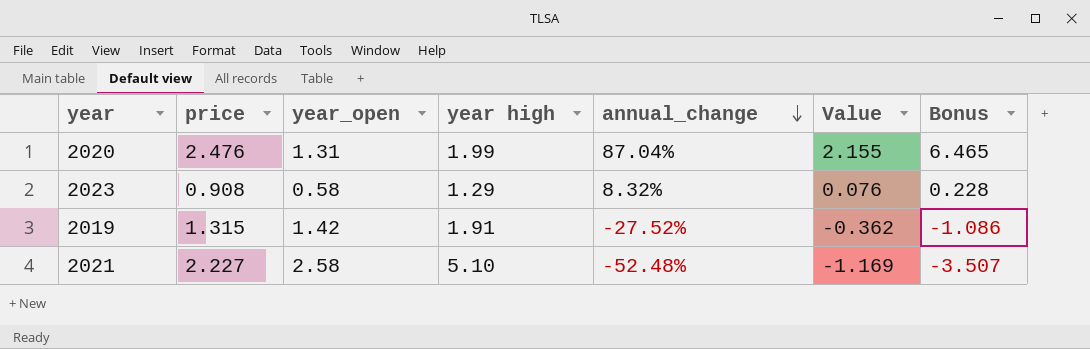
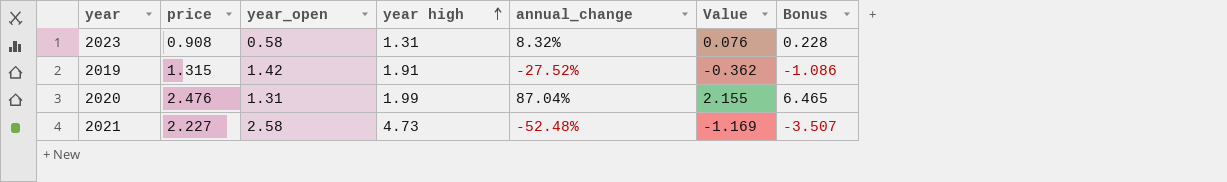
row order: annual_change descending -> year high ascending
2023 | year high: 1.29 -> 1.31
2021 | year high: 5.10 -> 4.73

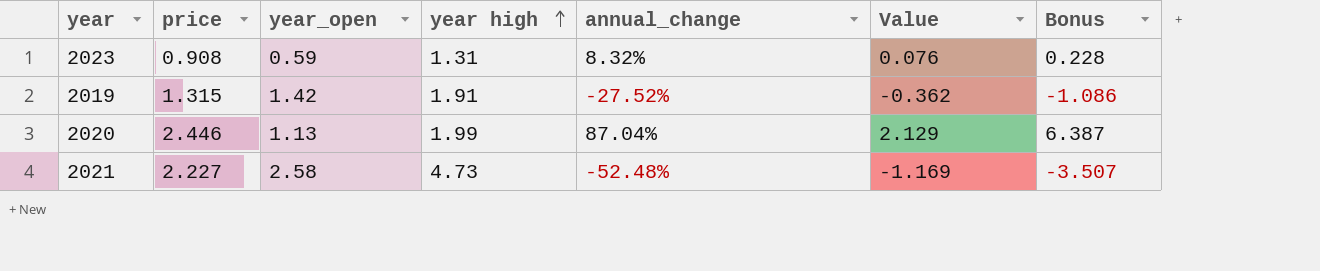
2023 | year_open: 0.58 -> 0.59
2020 | price: 2.476 -> 2.446
2020 | year_open: 1.31 -> 1.13
2020 | Value: 2.155 -> 2.129
2020 | Bonus: 6.465 -> 6.387

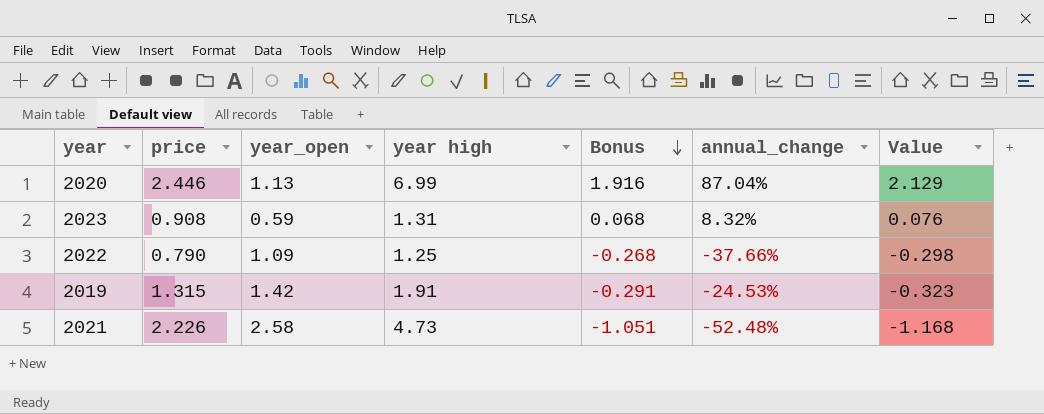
row order: year high ascending -> Bonus descending
column Bonus | formula: [Value] * 3 -> [Value] * 0.9
column Bonus | position: 7 -> 5
2020 | year high: 1.99 -> 6.99
row 2022: none -> 0.790 | 1.09 | 1.25 | -0.268 | -37.66% | -0.298
2019 | annual_change: -27.52% -> -24.53%
2019 | Value: -0.362 -> -0.323
2021 | price: 2.227 -> 2.226
2021 | Value: -1.169 -> -1.168

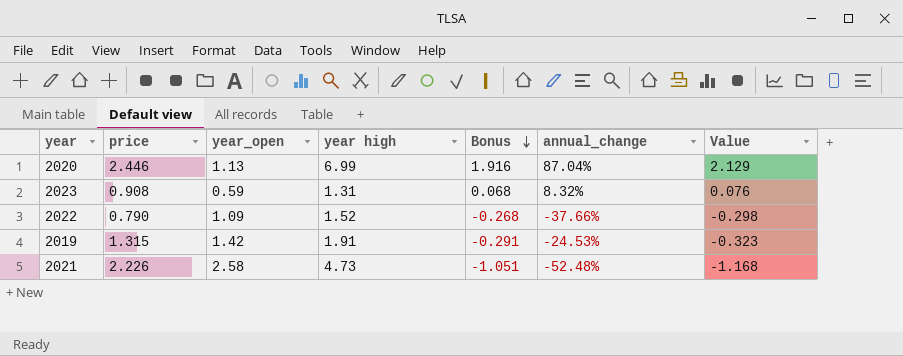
2022 | year high: 1.25 -> 1.52

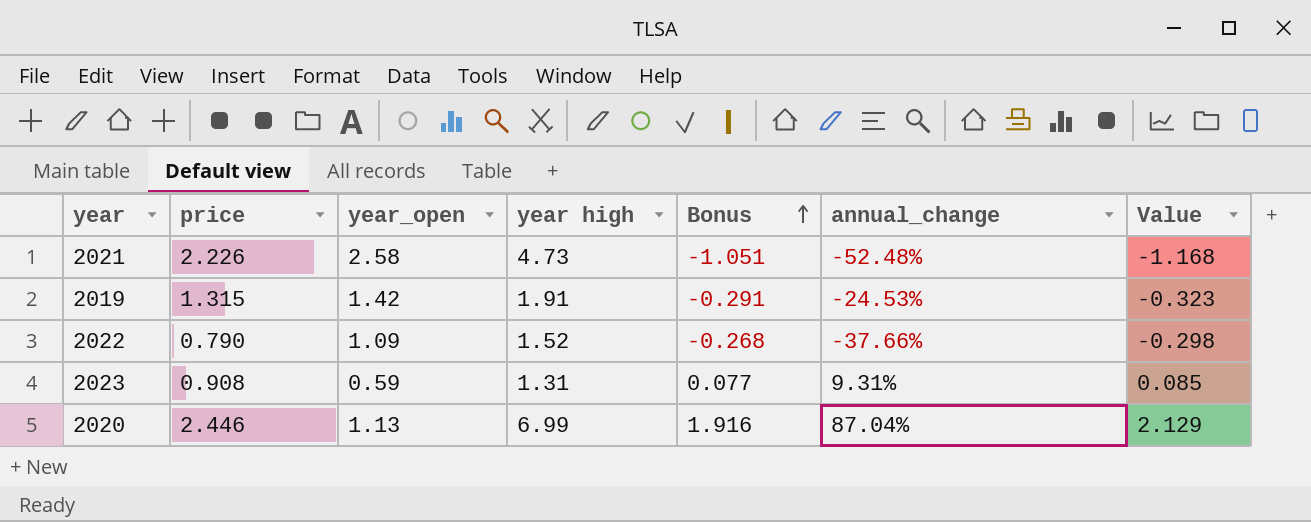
row order: Bonus descending -> Bonus ascending
2023 | Bonus: 0.068 -> 0.077
2023 | annual_change: 8.32% -> 9.31%
2023 | Value: 0.076 -> 0.085

